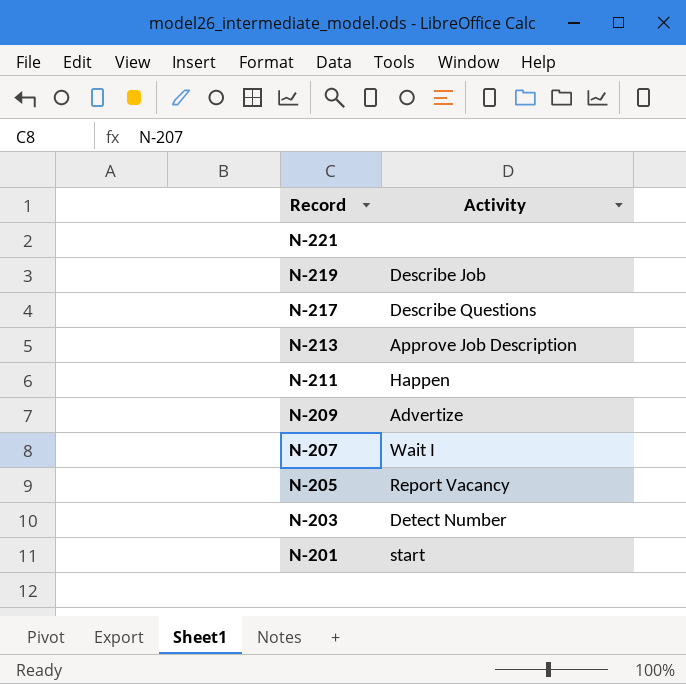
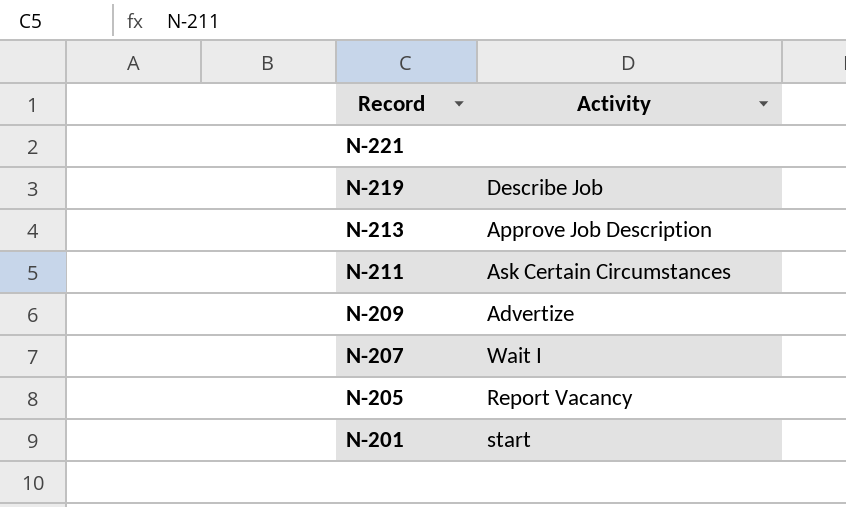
row N-217: Describe Questions -> none
row N-203: Detect Number -> none
N-211 | Activity: Happen -> Ask Certain Circumstances

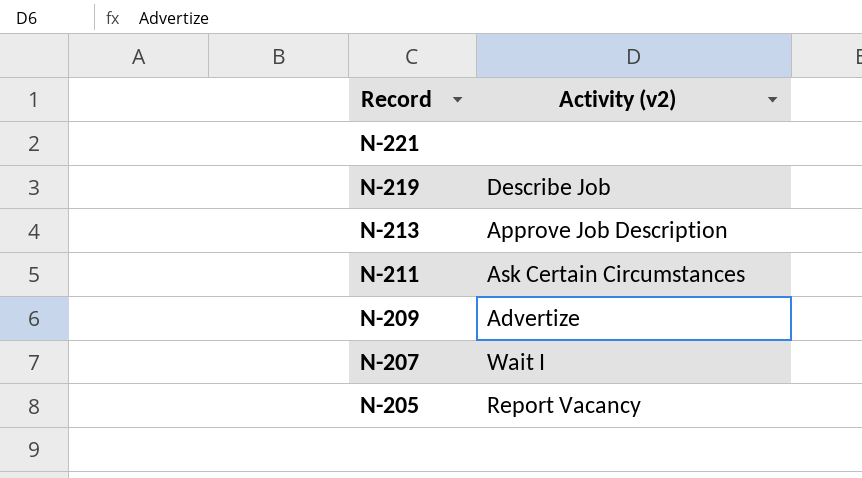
column name: Activity -> Activity (v2)
row N-201: start -> none

